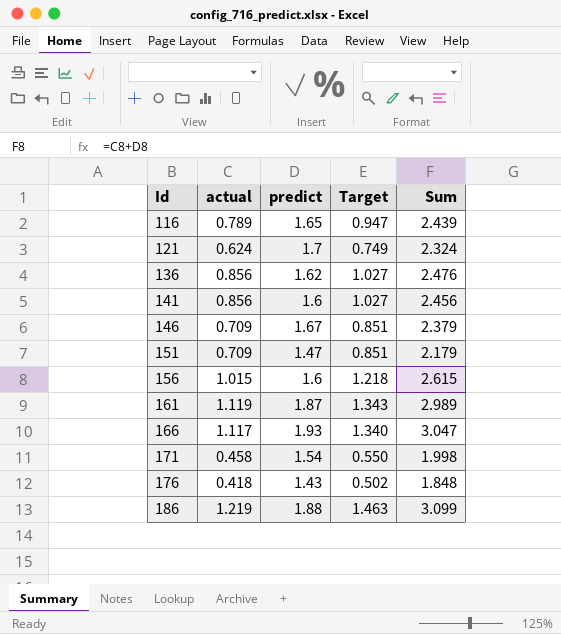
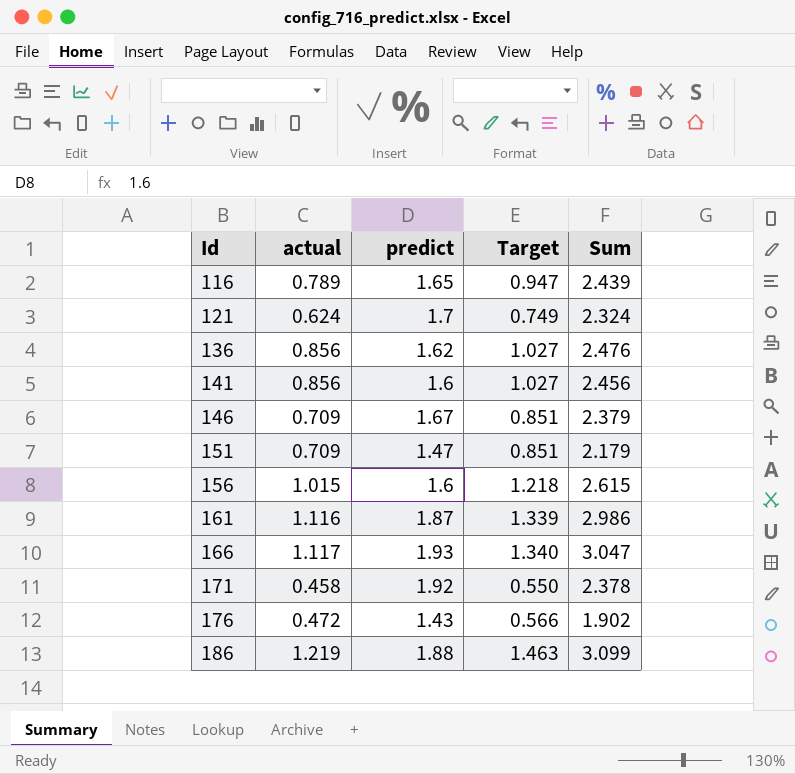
161 | actual: 1.119 -> 1.116
161 | Target: 1.343 -> 1.339
161 | Sum: 2.989 -> 2.986
171 | predict: 1.54 -> 1.92
171 | Sum: 1.998 -> 2.378
176 | actual: 0.418 -> 0.472
176 | Target: 0.502 -> 0.566
176 | Sum: 1.848 -> 1.902

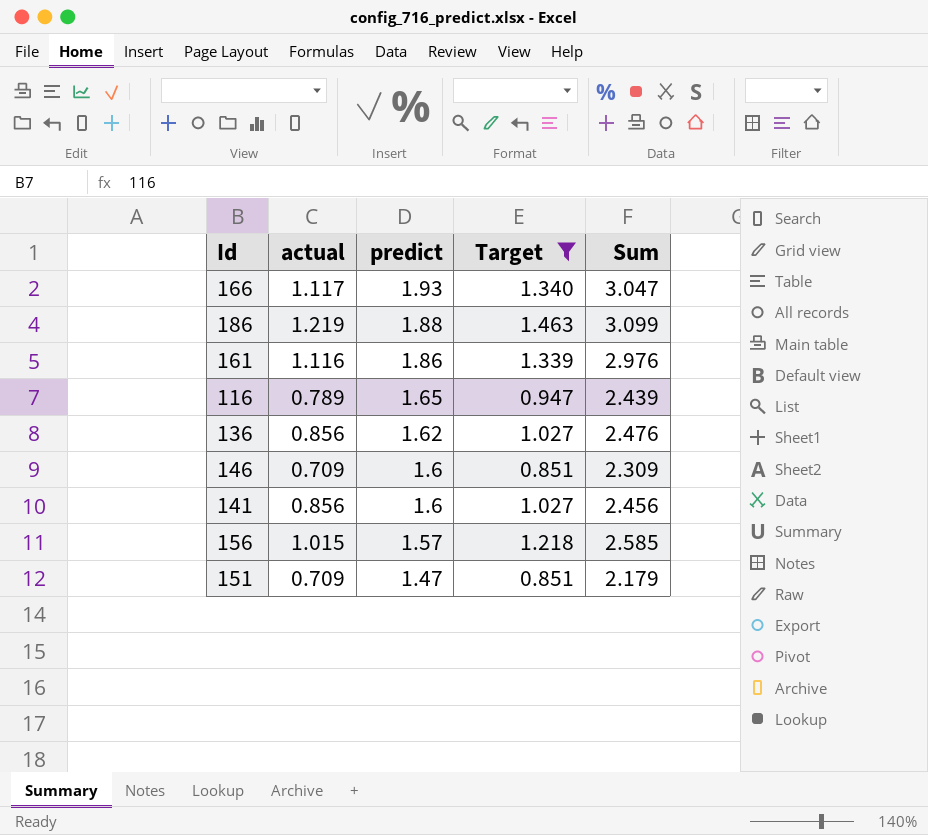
filter: none -> Target >= 0.851
row order: Id ascending -> predict descending
161 | predict: 1.87 -> 1.86
161 | Sum: 2.986 -> 2.976
146 | predict: 1.67 -> 1.6
146 | Sum: 2.379 -> 2.309
156 | predict: 1.6 -> 1.57
156 | Sum: 2.615 -> 2.585

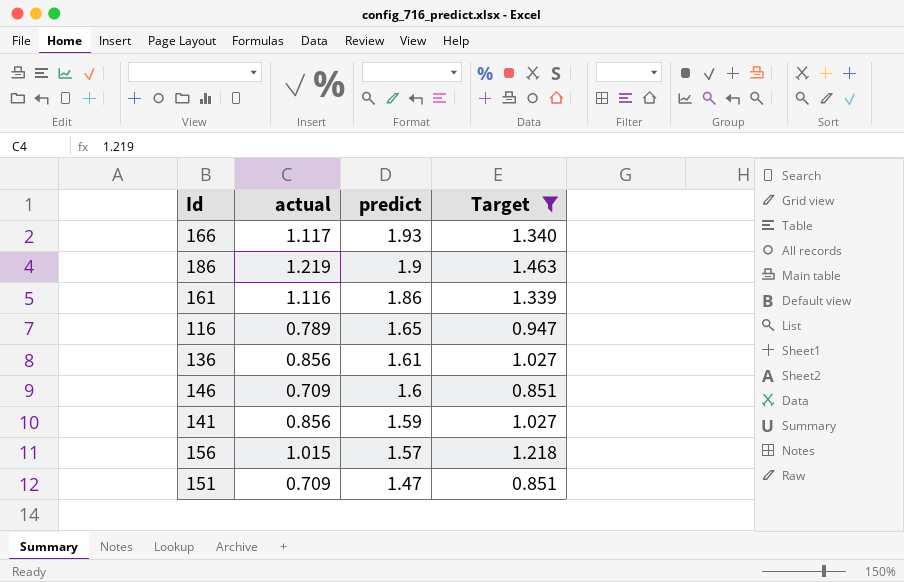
column Sum | formula: [actual] + [predict] -> none
186 | predict: 1.88 -> 1.9
136 | predict: 1.62 -> 1.61
141 | predict: 1.6 -> 1.59

